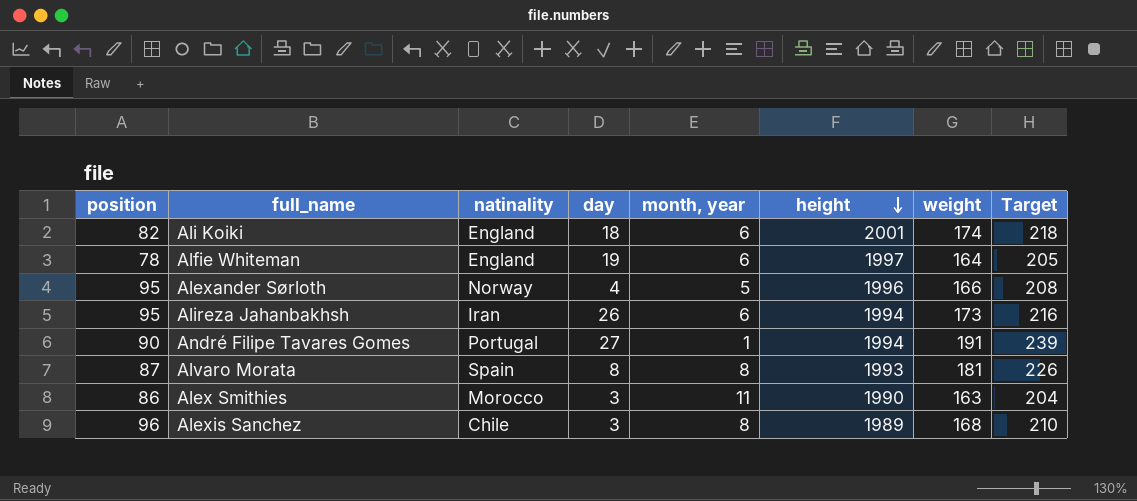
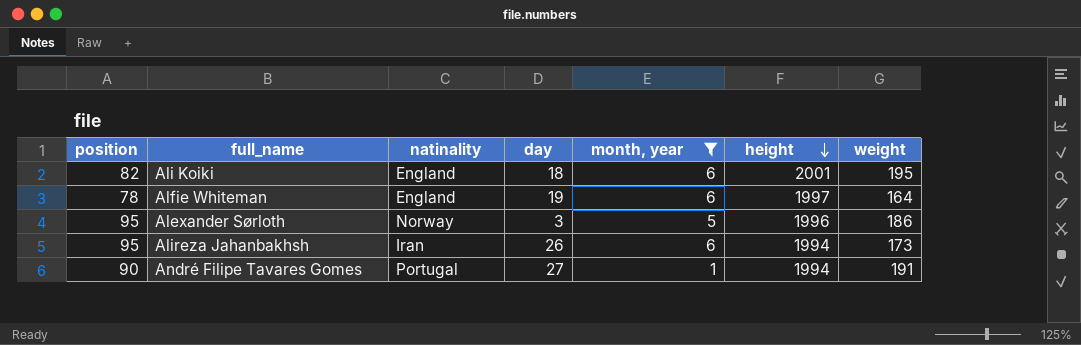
filter: none -> month, year <= 6
column Target | formula: [weight] * 1.25 -> none
Ali Koiki | weight: 174 -> 195
Alexander Sørloth | day: 4 -> 3
Alexander Sørloth | weight: 166 -> 186

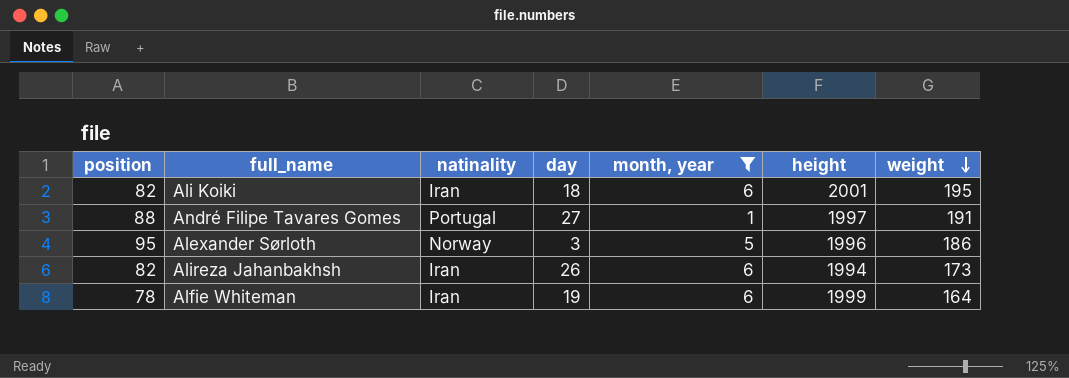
row order: height descending -> weight descending
Ali Koiki | natinality: England -> Iran
André Filipe Tavares Gomes | position: 90 -> 88
André Filipe Tavares Gomes | height: 1994 -> 1997
Alireza Jahanbakhsh | position: 95 -> 82
Alfie Whiteman | natinality: England -> Iran
Alfie Whiteman | height: 1997 -> 1999

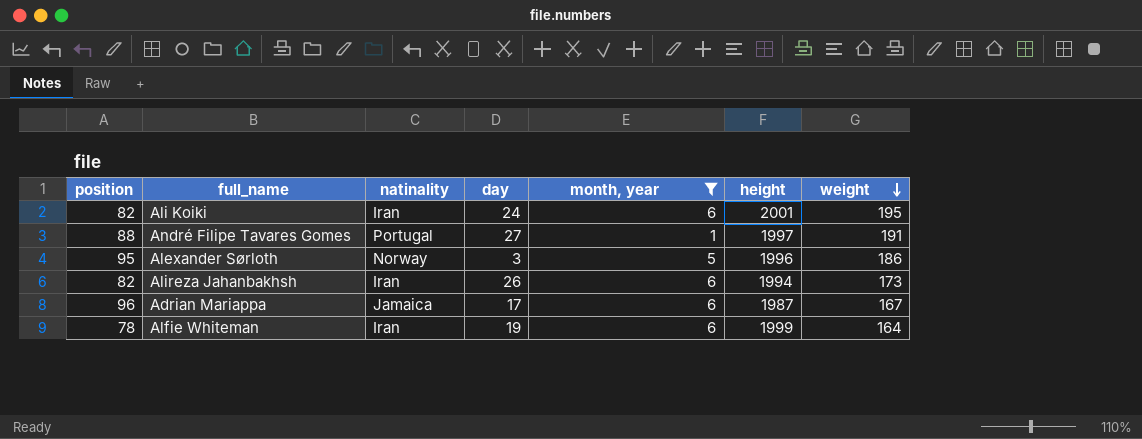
Ali Koiki | day: 18 -> 24
row Adrian Mariappa: none -> 96 | Jamaica | 17 | 6 | 1987 | 167

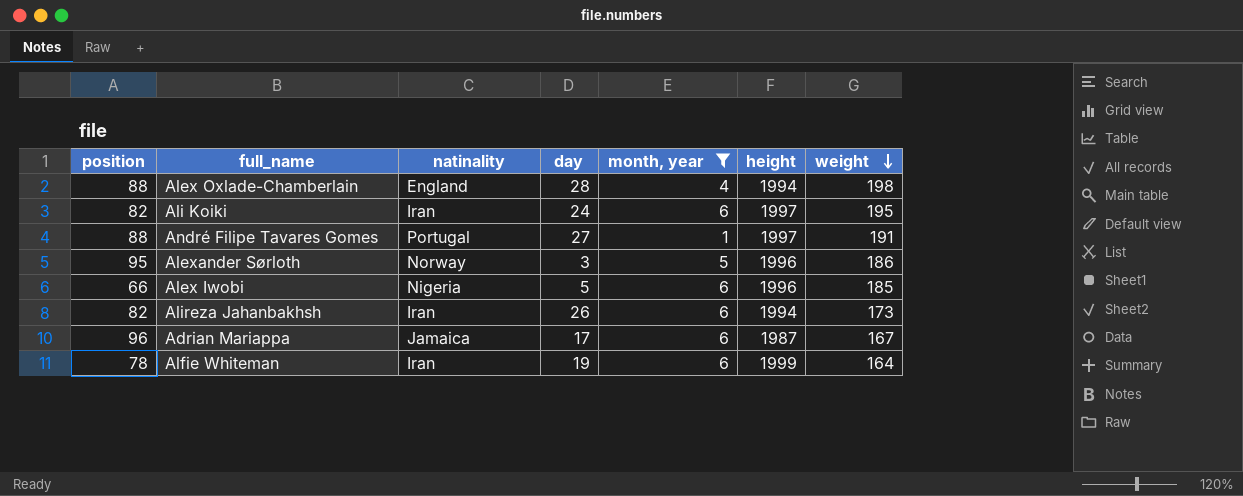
row Alex Oxlade-Chamberlain: none -> 88 | England | 28 | 4 | 1994 | 198
Ali Koiki | height: 2001 -> 1997
row Alex Iwobi: none -> 66 | Nigeria | 5 | 6 | 1996 | 185

